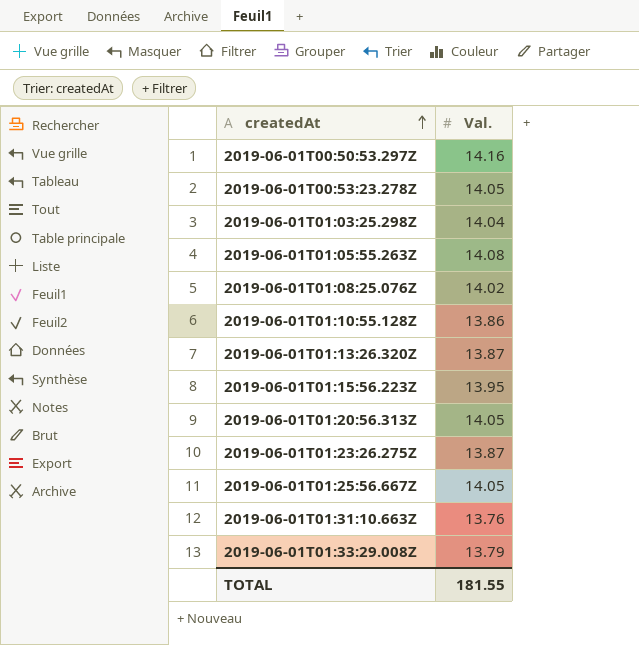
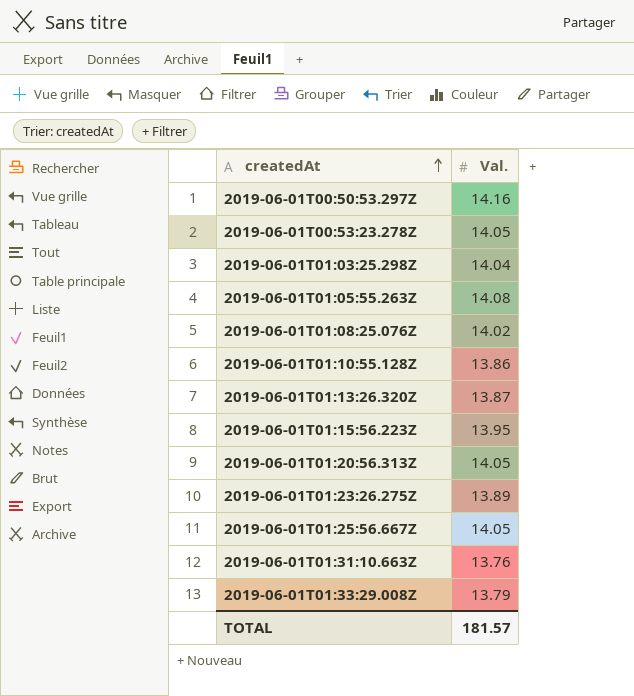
2019-06-01T01:23:26.275Z | Val.: 13.87 -> 13.89
TOTAL | Val.: 181.55 -> 181.57

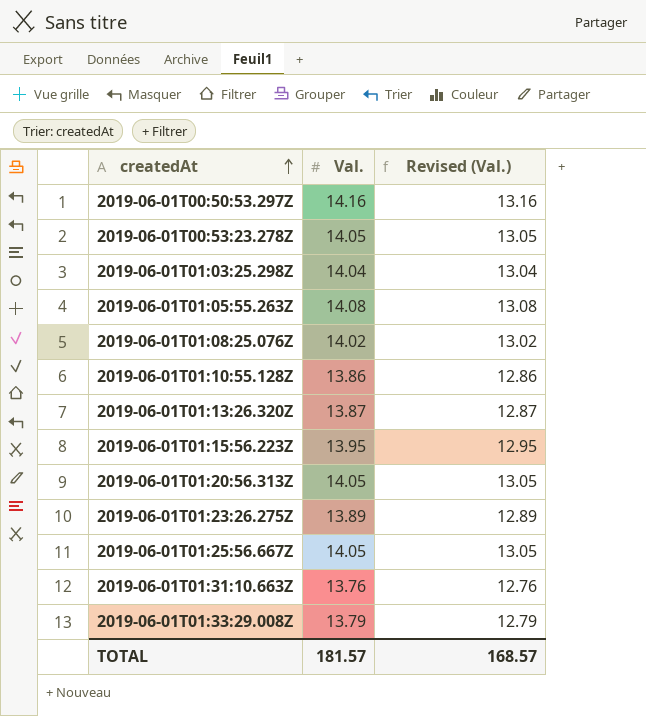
column Revised (Val.) | formula: none -> [Val.] - 1

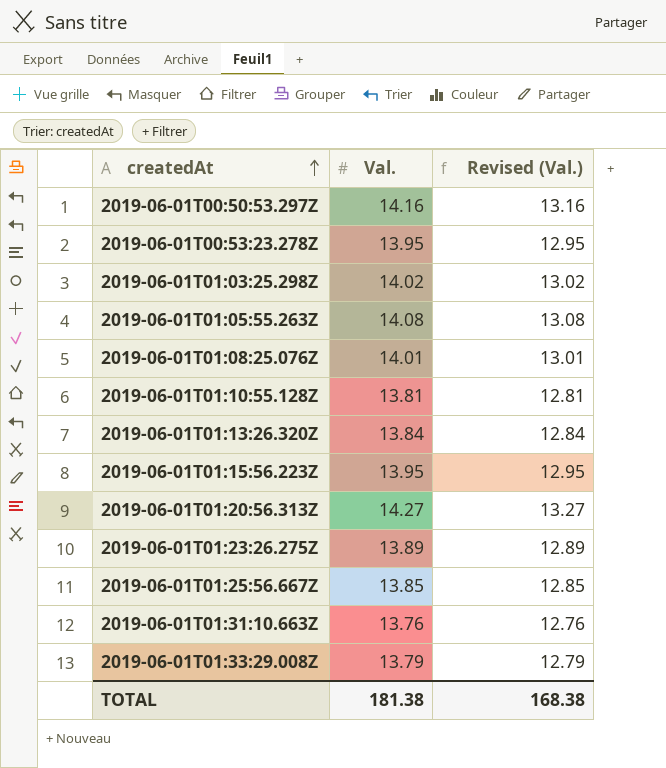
2019-06-01T00:53:23.278Z | Val.: 14.05 -> 13.95
2019-06-01T00:53:23.278Z | Revised (Val.): 13.05 -> 12.95
2019-06-01T01:03:25.298Z | Val.: 14.04 -> 14.02
2019-06-01T01:03:25.298Z | Revised (Val.): 13.04 -> 13.02
2019-06-01T01:08:25.076Z | Val.: 14.02 -> 14.01
2019-06-01T01:08:25.076Z | Revised (Val.): 13.02 -> 13.01
2019-06-01T01:10:55.128Z | Val.: 13.86 -> 13.81
2019-06-01T01:10:55.128Z | Revised (Val.): 12.86 -> 12.81
2019-06-01T01:13:26.320Z | Val.: 13.87 -> 13.84
2019-06-01T01:13:26.320Z | Revised (Val.): 12.87 -> 12.84
2019-06-01T01:20:56.313Z | Val.: 14.05 -> 14.27
2019-06-01T01:20:56.313Z | Revised (Val.): 13.05 -> 13.27
2019-06-01T01:25:56.667Z | Val.: 14.05 -> 13.85
2019-06-01T01:25:56.667Z | Revised (Val.): 13.05 -> 12.85
TOTAL | Val.: 181.57 -> 181.38
TOTAL | Revised (Val.): 168.57 -> 168.38

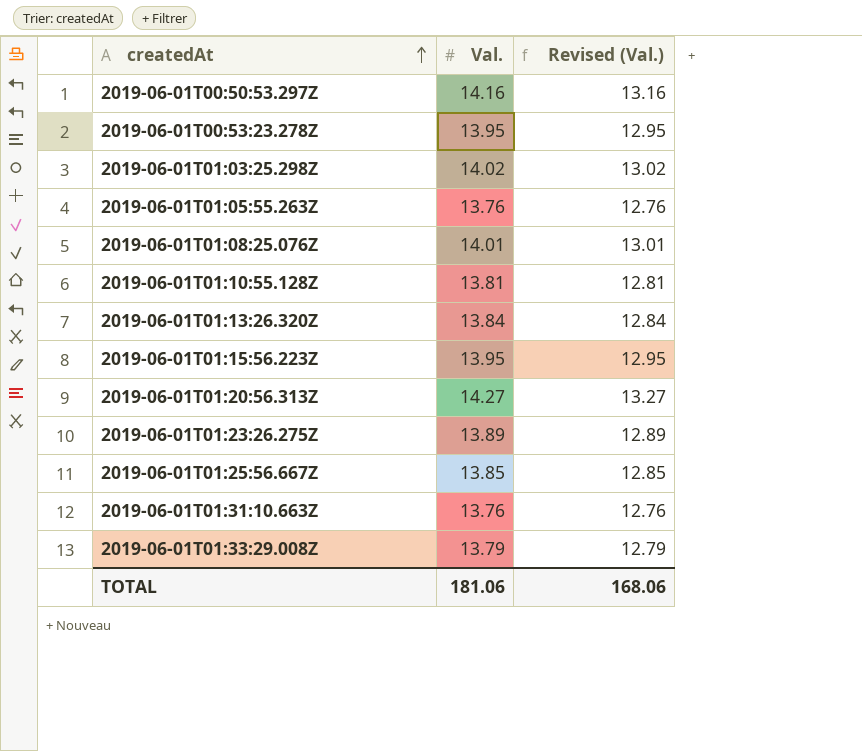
2019-06-01T01:05:55.263Z | Val.: 14.08 -> 13.76
2019-06-01T01:05:55.263Z | Revised (Val.): 13.08 -> 12.76
TOTAL | Val.: 181.38 -> 181.06
TOTAL | Revised (Val.): 168.38 -> 168.06

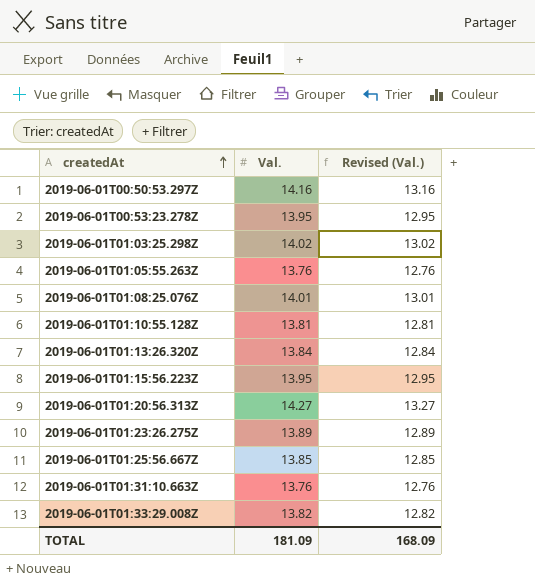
2019-06-01T01:33:29.008Z | Val.: 13.79 -> 13.82
2019-06-01T01:33:29.008Z | Revised (Val.): 12.79 -> 12.82
TOTAL | Val.: 181.06 -> 181.09
TOTAL | Revised (Val.): 168.06 -> 168.09

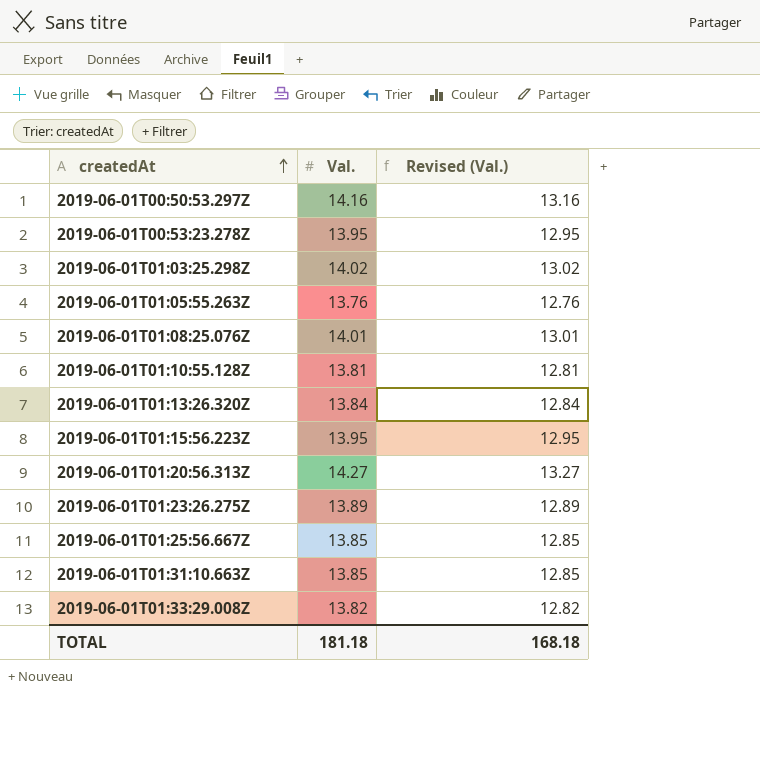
2019-06-01T01:31:10.663Z | Val.: 13.76 -> 13.85
2019-06-01T01:31:10.663Z | Revised (Val.): 12.76 -> 12.85
TOTAL | Val.: 181.09 -> 181.18
TOTAL | Revised (Val.): 168.09 -> 168.18

